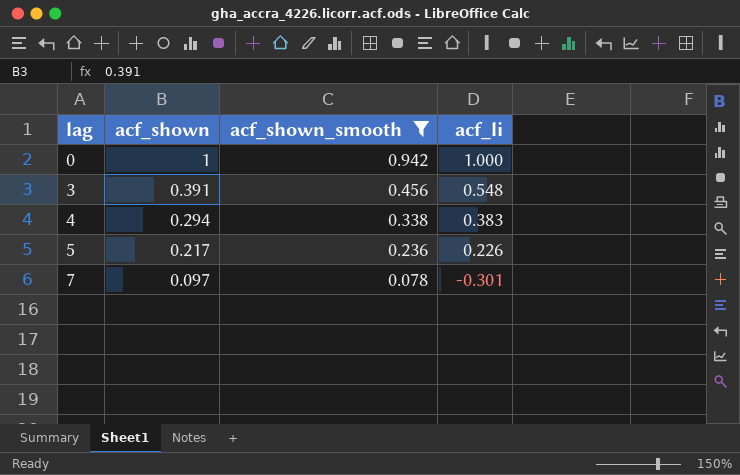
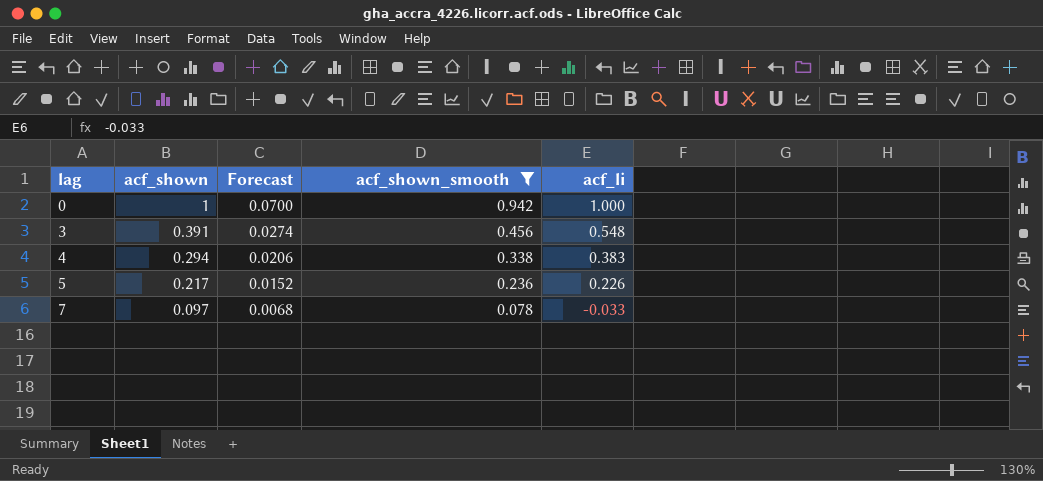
column Forecast | formula: none -> [acf_shown] * 0.07
7 | acf_li: -0.301 -> -0.033

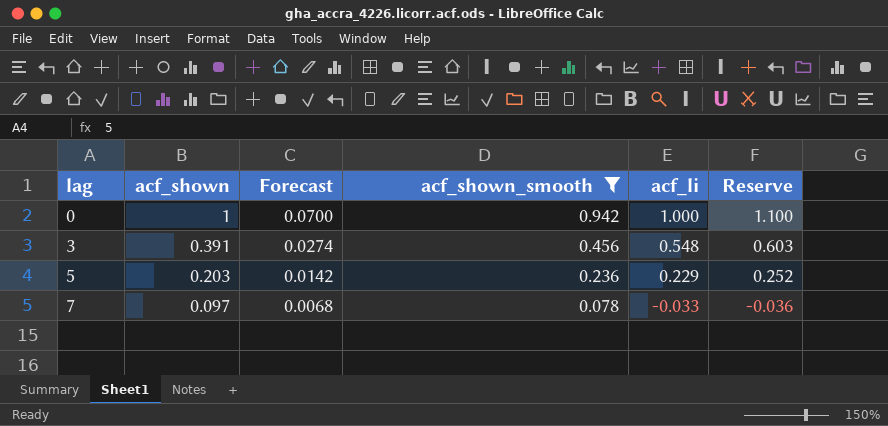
column Reserve | formula: none -> [acf_li] * 1.1
row 4: 0.294 | 0.0206 | 0.338 | 0.383 -> none
5 | acf_shown: 0.217 -> 0.203
5 | Forecast: 0.0152 -> 0.0142
5 | acf_li: 0.226 -> 0.229

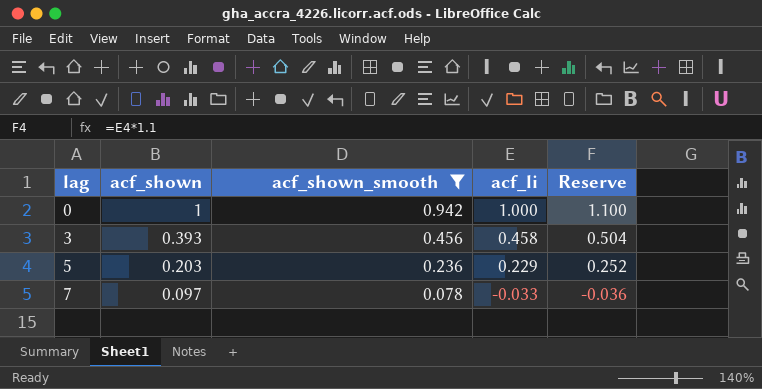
column Forecast | formula: [acf_shown] * 0.07 -> none
3 | acf_shown: 0.391 -> 0.393
3 | acf_li: 0.548 -> 0.458
3 | Reserve: 0.603 -> 0.504

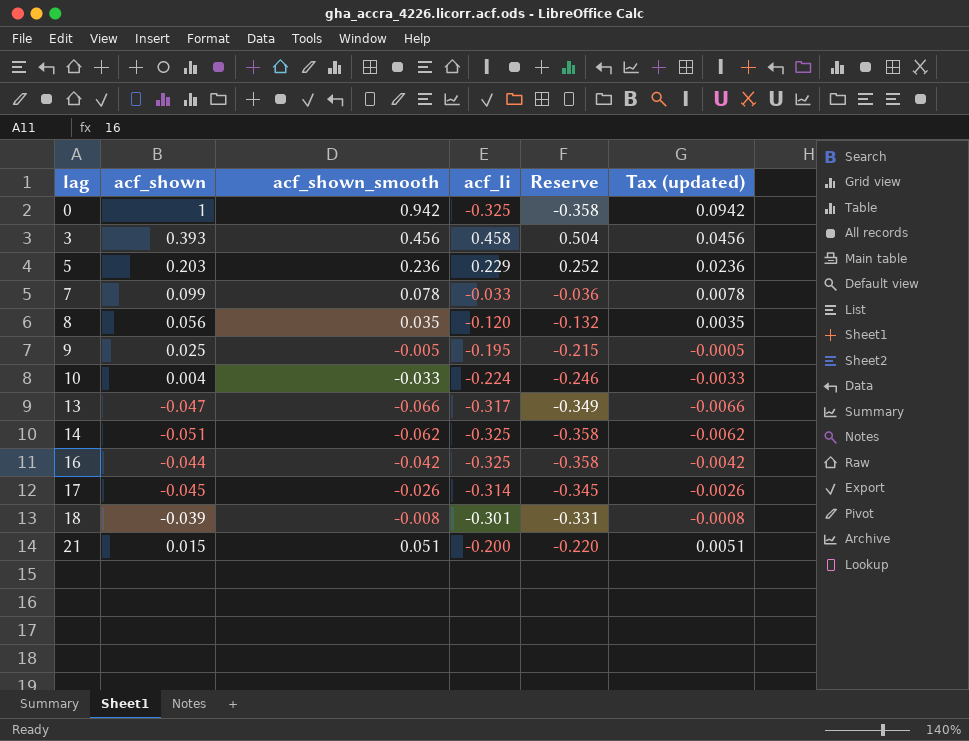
filter: acf_shown_smooth >= 0.078 -> none
column Tax (updated) | formula: none -> [acf_shown_smooth] * 0.1
0 | acf_li: 1.000 -> -0.325
0 | Reserve: 1.100 -> -0.358
7 | acf_shown: 0.097 -> 0.099

